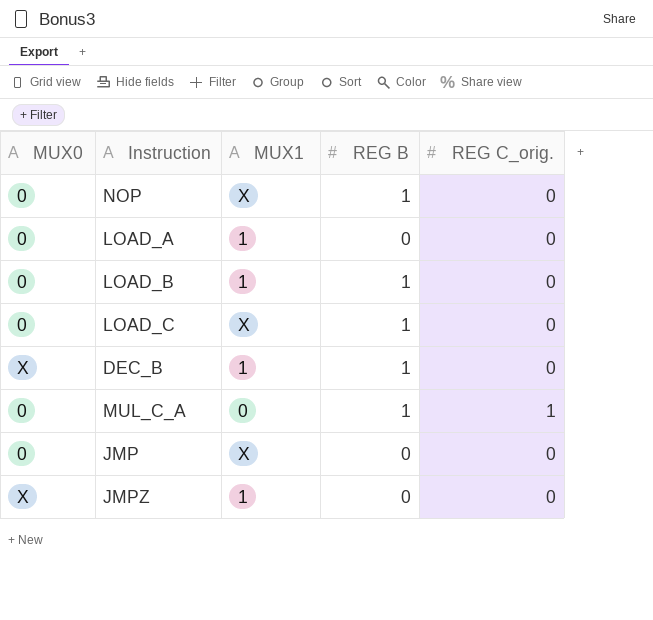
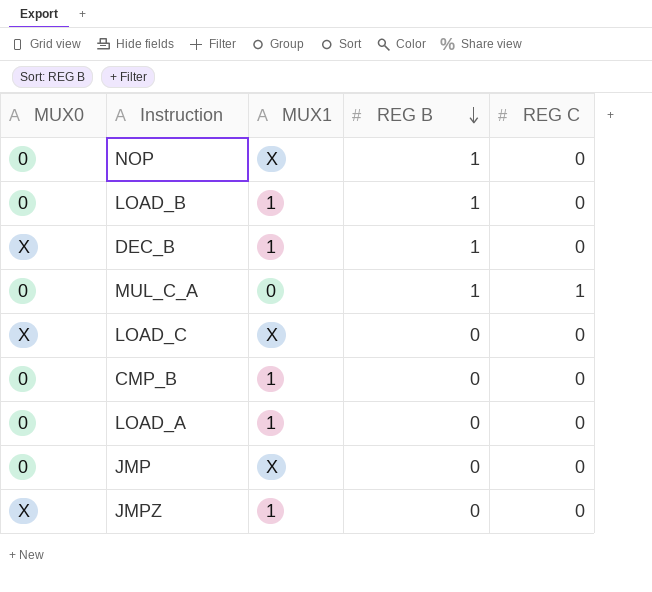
row order: none -> REG B descending
column name: REG C_orig. -> REG C
LOAD_C | MUX0: 0 -> X
LOAD_C | REG B: 1 -> 0
row CMP_B: none -> 0 | 1 | 0 | 0

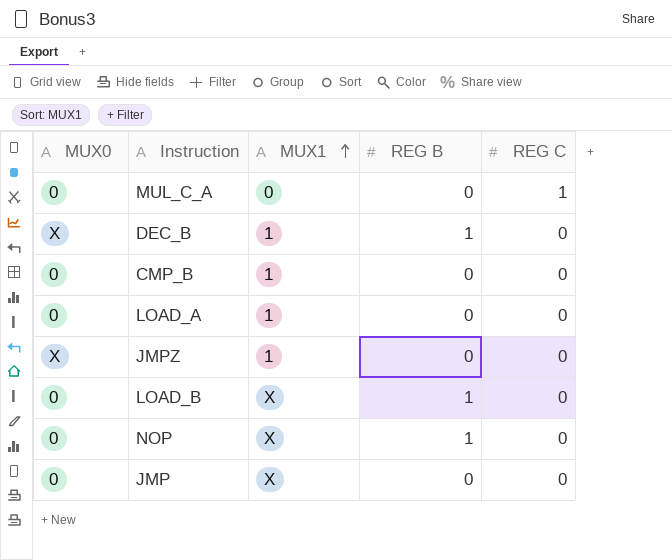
row order: REG B descending -> MUX1 ascending
row LOAD_C: X | X | 0 | 0 -> none
MUL_C_A | REG B: 1 -> 0
LOAD_B | MUX1: 1 -> X

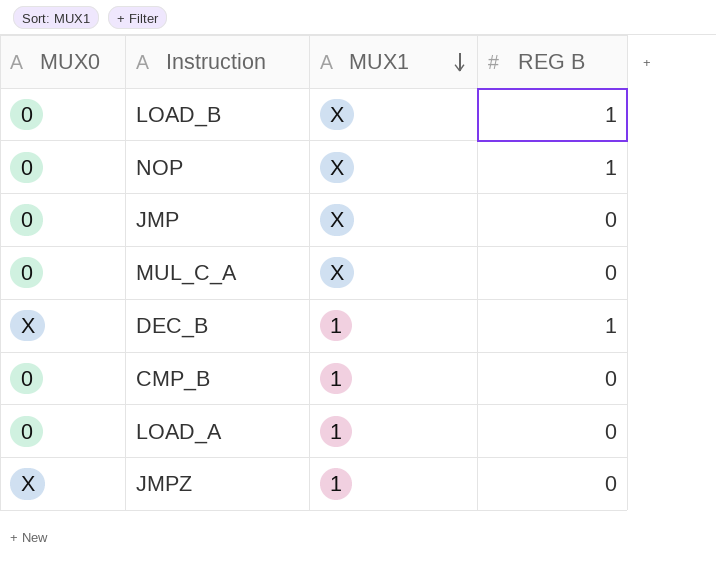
row order: MUX1 ascending -> MUX1 descending
column REG C | position: 5 -> none
MUL_C_A | MUX1: 0 -> X

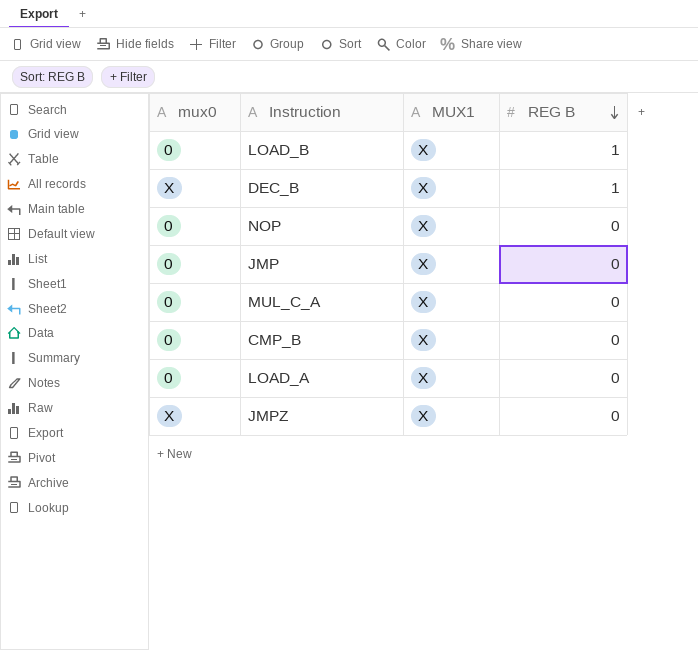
row order: MUX1 descending -> REG B descending
column name: MUX0 -> mux0
DEC_B | MUX1: 1 -> X
NOP | REG B: 1 -> 0
CMP_B | MUX1: 1 -> X
LOAD_A | MUX1: 1 -> X
JMPZ | MUX1: 1 -> X

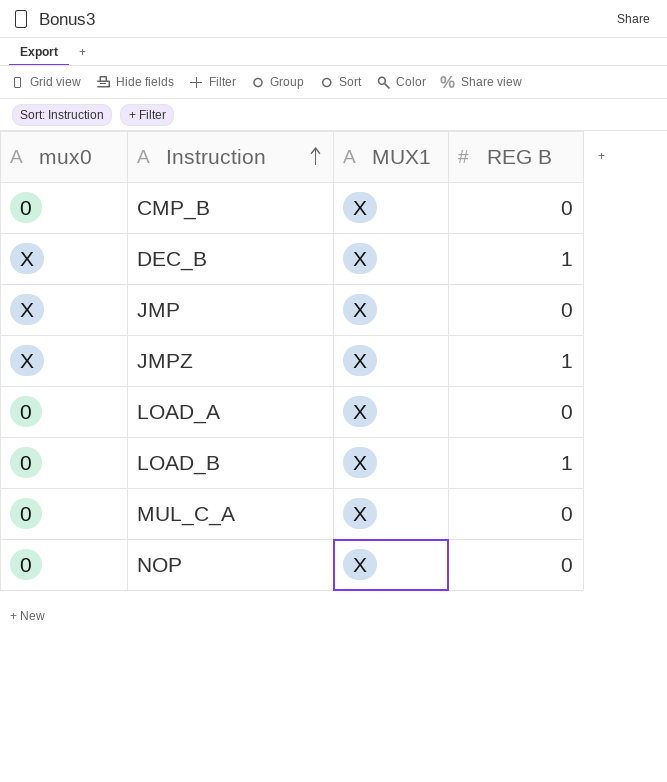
row order: REG B descending -> Instruction ascending
JMP | mux0: 0 -> X
JMPZ | REG B: 0 -> 1

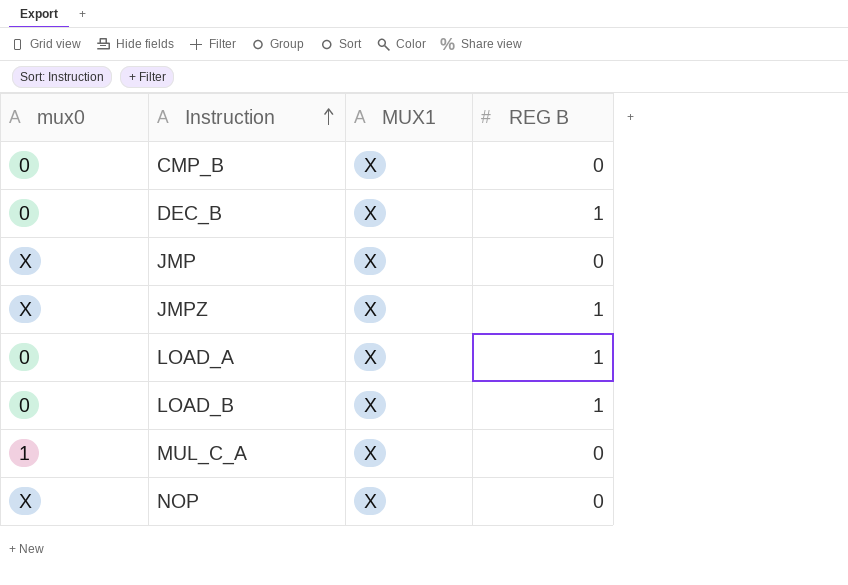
DEC_B | mux0: X -> 0
LOAD_A | REG B: 0 -> 1
MUL_C_A | mux0: 0 -> 1
NOP | mux0: 0 -> X

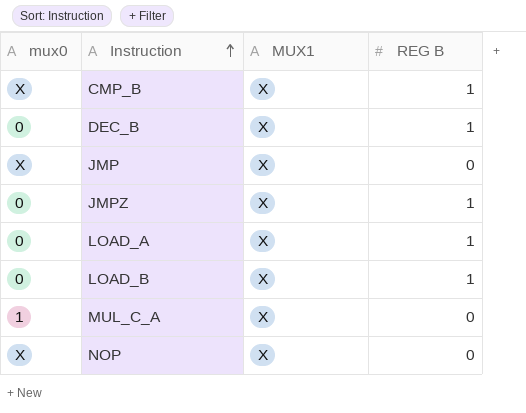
CMP_B | mux0: 0 -> X
CMP_B | REG B: 0 -> 1
JMPZ | mux0: X -> 0

